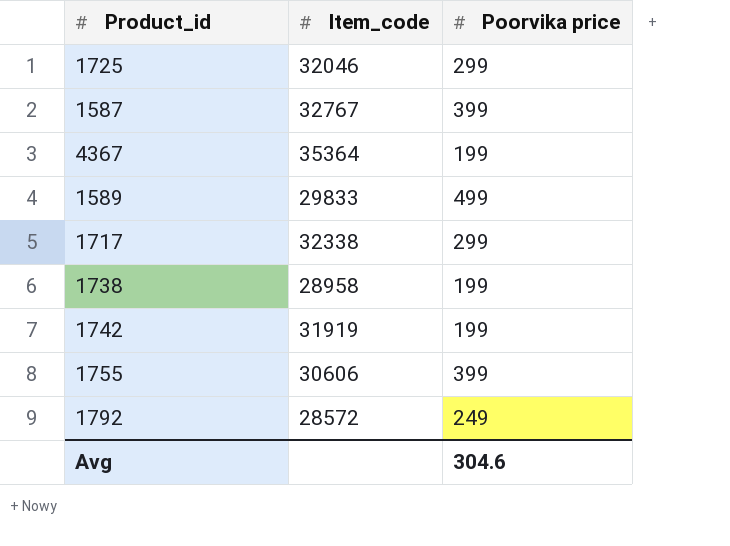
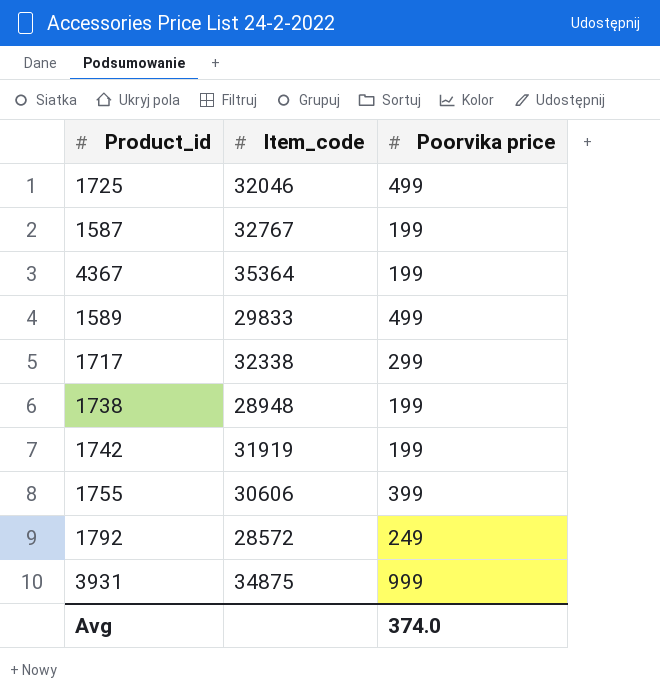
1725 | Poorvika price: 299 -> 499
1587 | Poorvika price: 399 -> 199
1738 | Item_code: 28958 -> 28948
row 3931: none -> 34875 | 999
Avg | Poorvika price: 304.6 -> 374.0

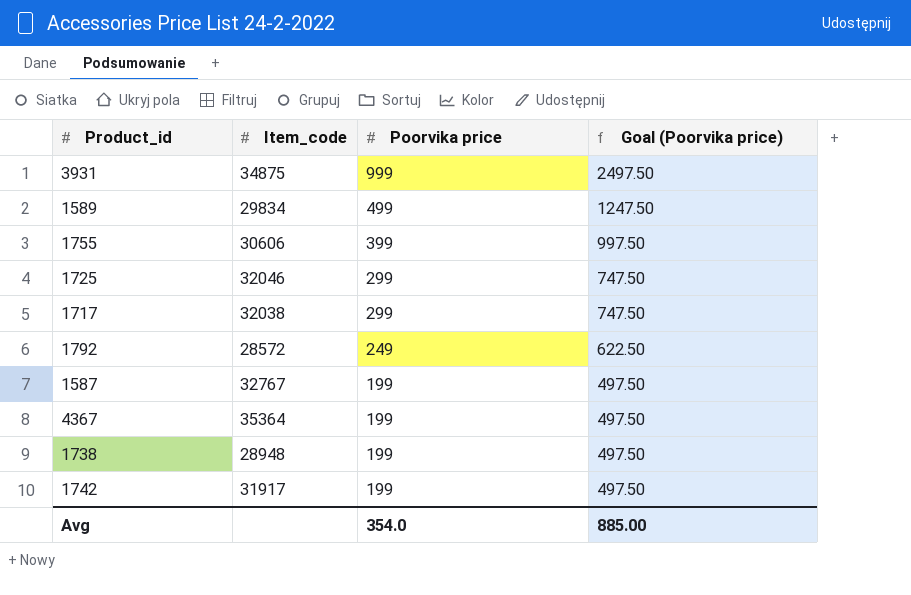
row order: none -> Poorvika price descending
column Goal (Poorvika price) | formula: none -> [Poorvika price] * 2.5
1589 | Item_code: 29833 -> 29834
1725 | Poorvika price: 499 -> 299
1717 | Item_code: 32338 -> 32038
1742 | Item_code: 31919 -> 31917
Avg | Poorvika price: 374.0 -> 354.0

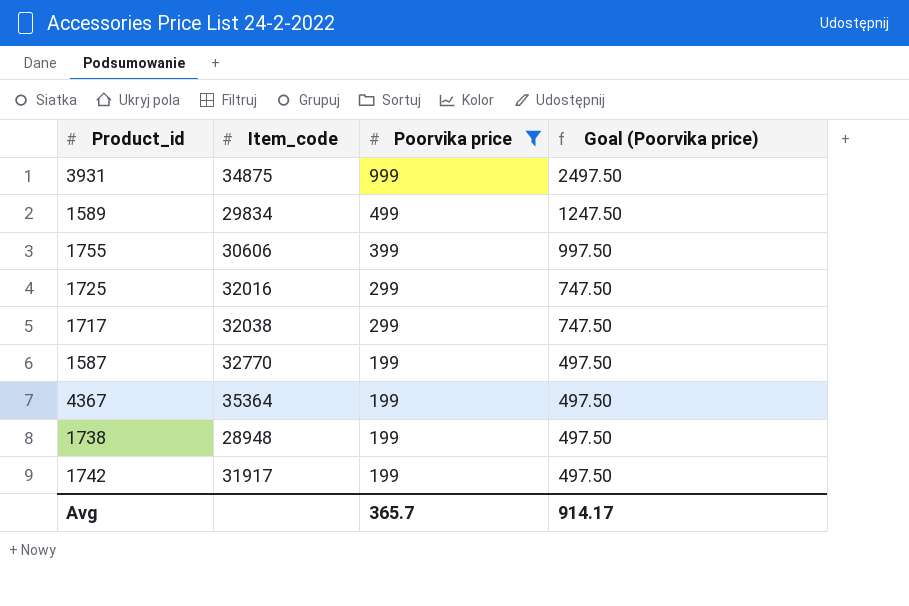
filter: none -> Poorvika price != 249
1725 | Item_code: 32046 -> 32016
1587 | Item_code: 32767 -> 32770
Avg | Poorvika price: 354.0 -> 365.7
Avg | Goal (Poorvika price): 885.00 -> 914.17

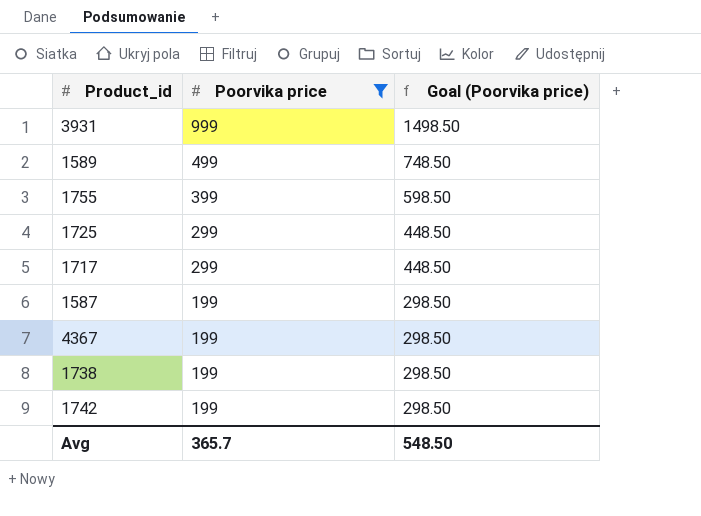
column Item_code | position: 2 -> none
column Goal (Poorvika price) | formula: [Poorvika price] * 2.5 -> [Poorvika price] * 1.5
Avg | Goal (Poorvika price): 914.17 -> 548.50

